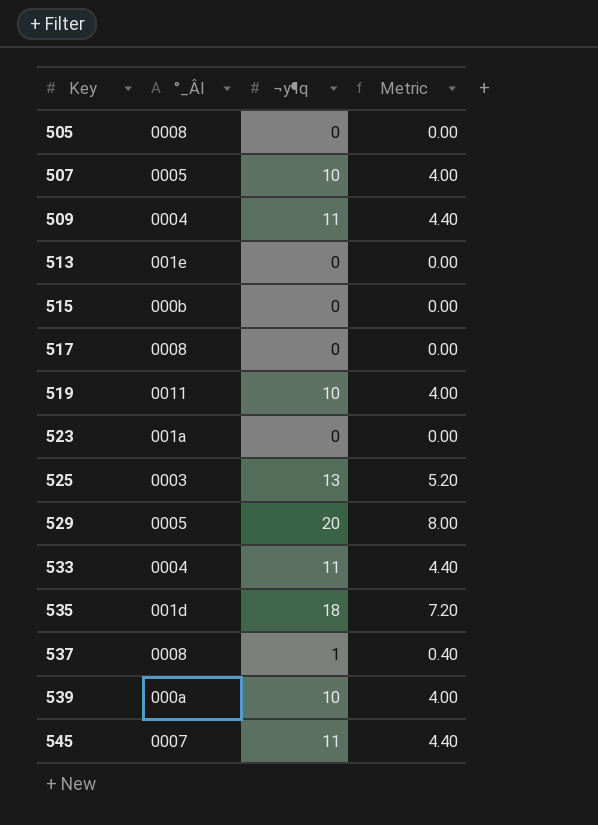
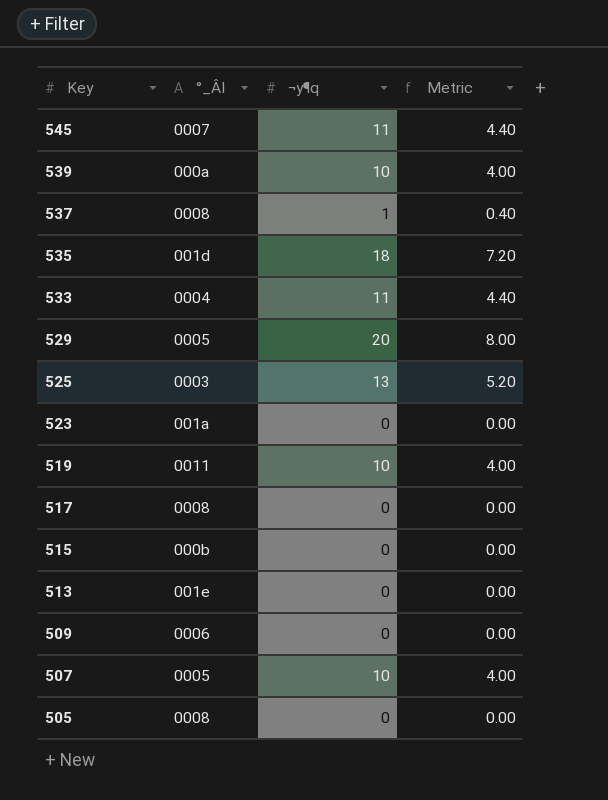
row order: Key ascending -> Key descending
509 | °_ÂI: 0004 -> 0006
509 | ¬y¶q: 11 -> 0
509 | Metric: 4.40 -> 0.00

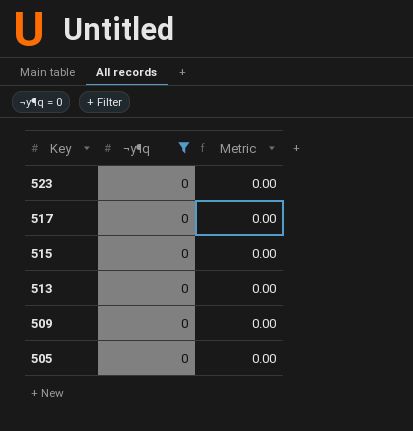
filter: none -> ¬y¶q = 0
column °_ÂI | position: 2 -> none

